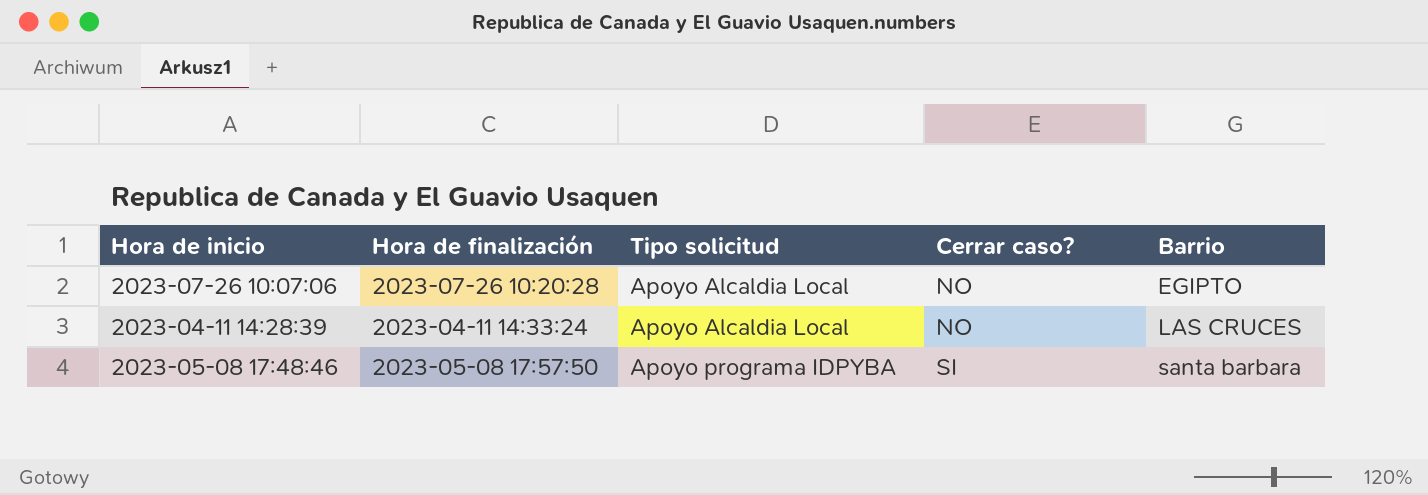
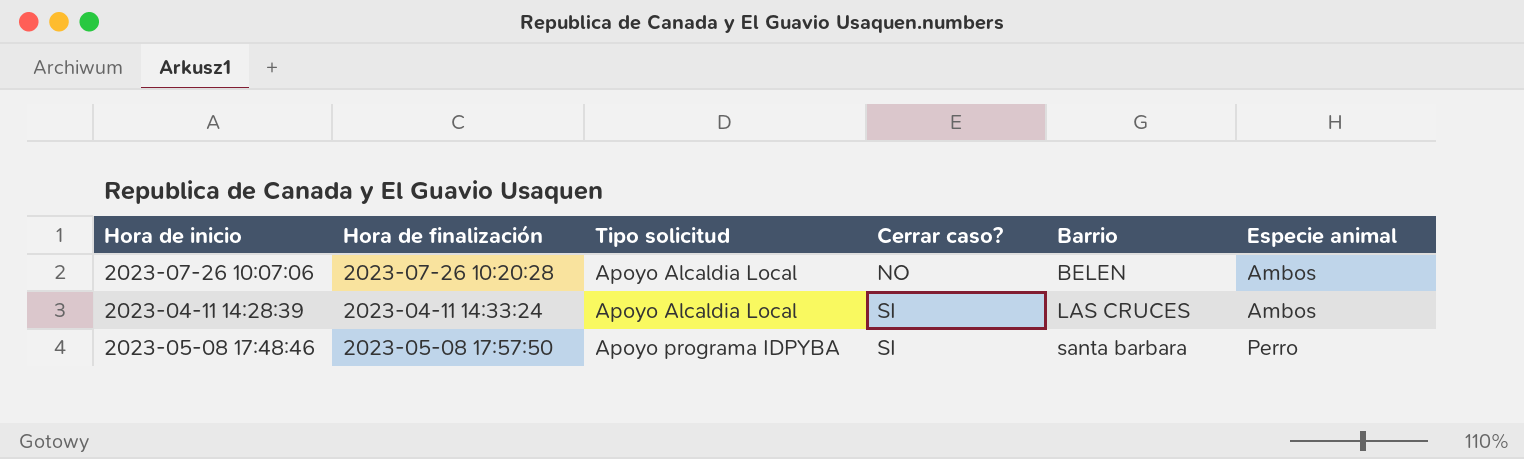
column Especie animal | position: none -> 6
2023-07-26 10:07:06 | Barrio: EGIPTO -> BELEN
2023-04-11 14:28:39 | Cerrar caso?: NO -> SI

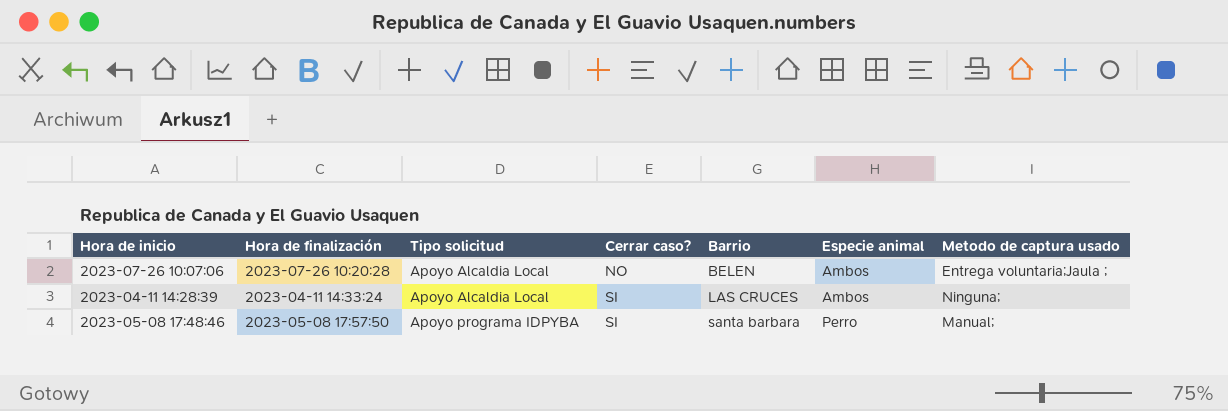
column Metodo de captura usado | position: none -> 7

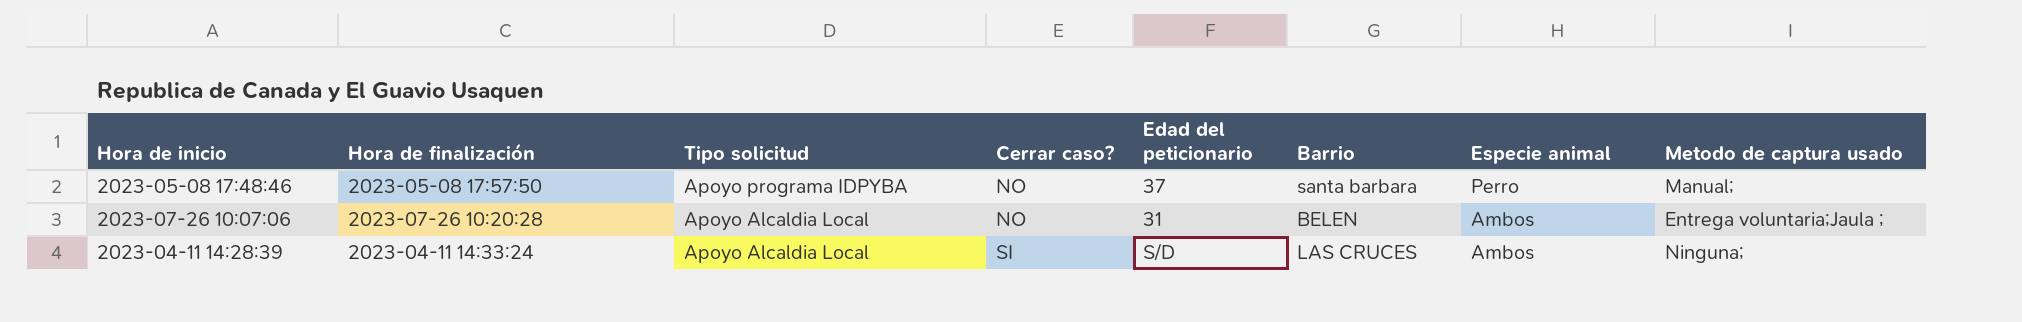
row order: Tipo solicitud ascending -> Tipo solicitud descending
column Edad del peticionario | position: none -> 5
2023-05-08 17:48:46 | Cerrar caso?: SI -> NO

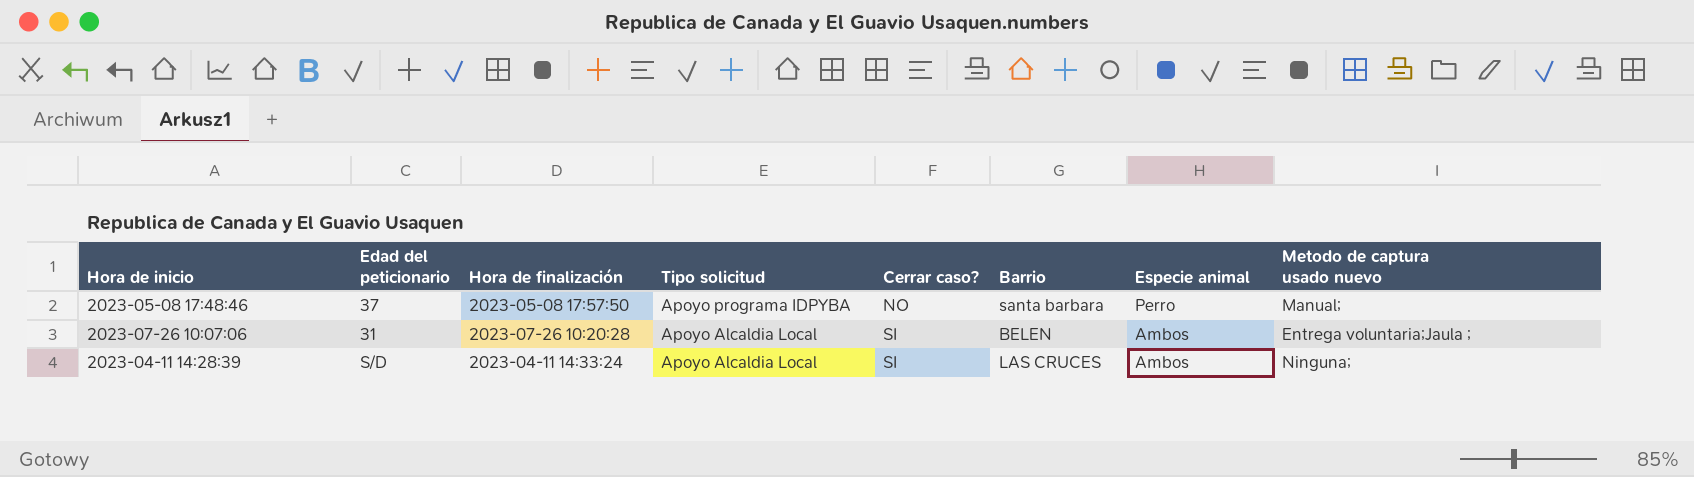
column Edad del peticionario | position: 5 -> 2
column name: Metodo de captura usado -> Metodo de captura usado nuevo
2023-07-26 10:07:06 | Cerrar caso?: NO -> SI

